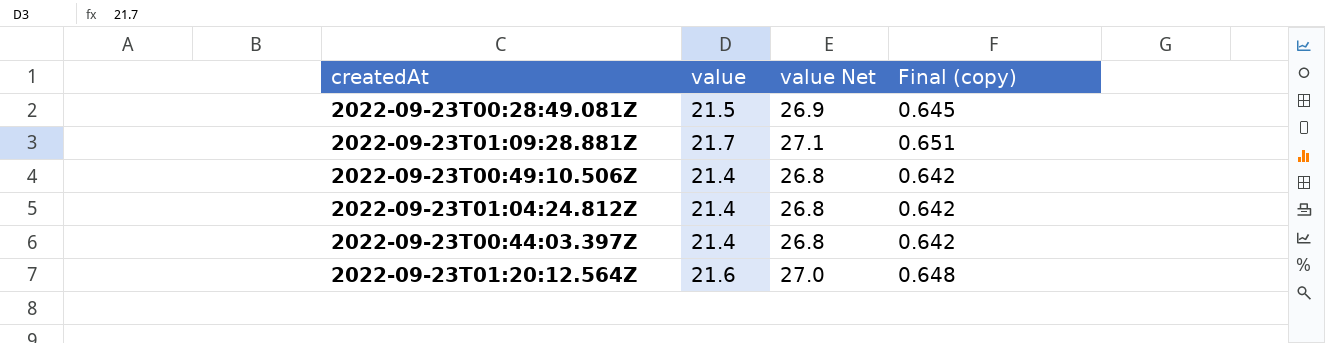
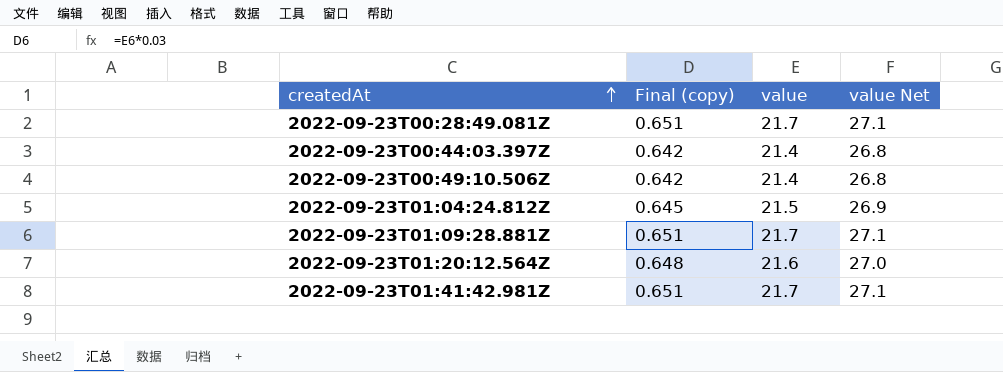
row order: none -> createdAt ascending
column Final (copy) | position: 4 -> 2
2022-09-23T00:28:49.081Z | Final (copy): 0.645 -> 0.651
2022-09-23T00:28:49.081Z | value: 21.5 -> 21.7
2022-09-23T00:28:49.081Z | value Net: 26.9 -> 27.1
2022-09-23T01:04:24.812Z | Final (copy): 0.642 -> 0.645
2022-09-23T01:04:24.812Z | value: 21.4 -> 21.5
2022-09-23T01:04:24.812Z | value Net: 26.8 -> 26.9
row 2022-09-23T01:41:42.981Z: none -> 0.651 | 21.7 | 27.1

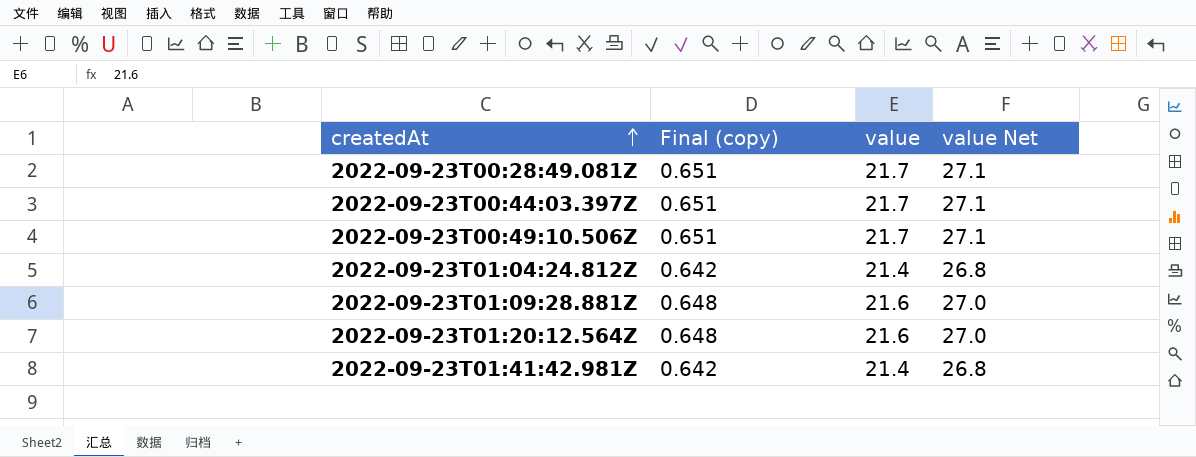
2022-09-23T00:44:03.397Z | Final (copy): 0.642 -> 0.651
2022-09-23T00:44:03.397Z | value: 21.4 -> 21.7
2022-09-23T00:44:03.397Z | value Net: 26.8 -> 27.1
2022-09-23T00:49:10.506Z | Final (copy): 0.642 -> 0.651
2022-09-23T00:49:10.506Z | value: 21.4 -> 21.7
2022-09-23T00:49:10.506Z | value Net: 26.8 -> 27.1
2022-09-23T01:04:24.812Z | Final (copy): 0.645 -> 0.642
2022-09-23T01:04:24.812Z | value: 21.5 -> 21.4
2022-09-23T01:04:24.812Z | value Net: 26.9 -> 26.8
2022-09-23T01:09:28.881Z | Final (copy): 0.651 -> 0.648
2022-09-23T01:09:28.881Z | value: 21.7 -> 21.6
2022-09-23T01:09:28.881Z | value Net: 27.1 -> 27.0
2022-09-23T01:41:42.981Z | Final (copy): 0.651 -> 0.642
2022-09-23T01:41:42.981Z | value: 21.7 -> 21.4
2022-09-23T01:41:42.981Z | value Net: 27.1 -> 26.8

